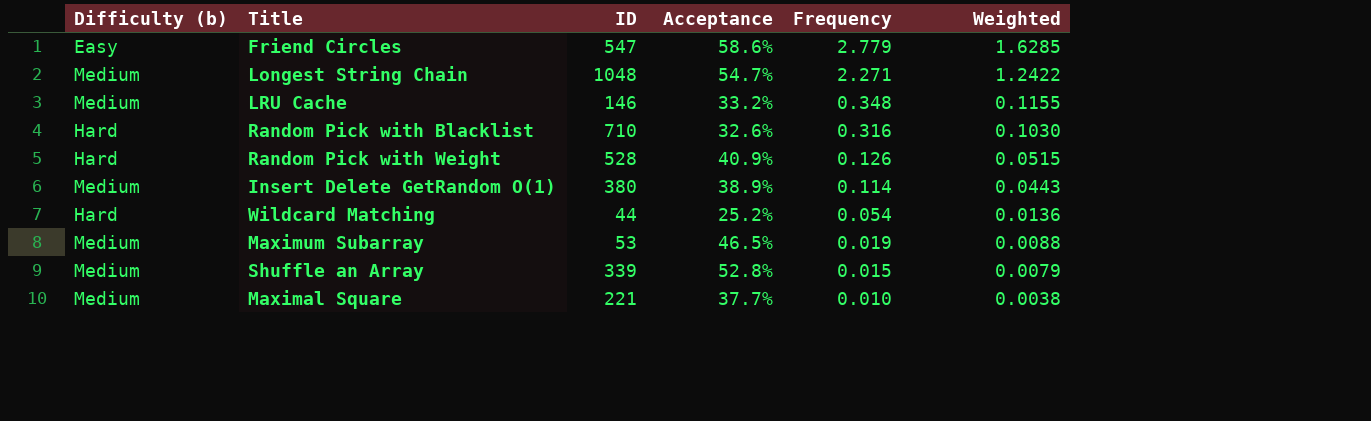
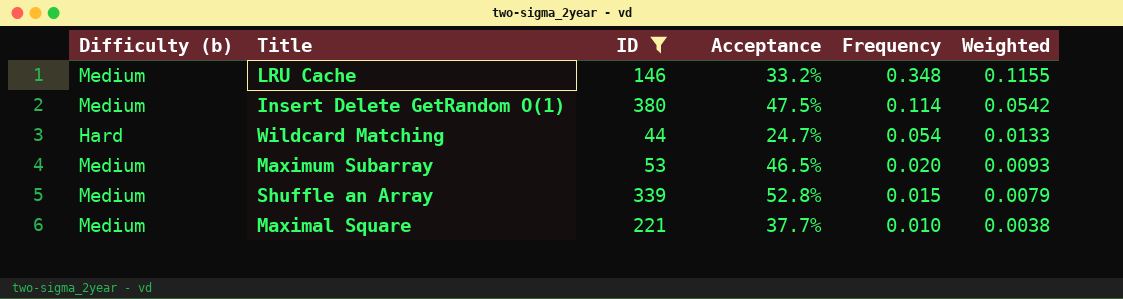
filter: none -> ID <= 380
Insert Delete GetRandom O(1) | Acceptance: 38.9% -> 47.5%
Insert Delete GetRandom O(1) | Weighted: 0.0443 -> 0.0542
Wildcard Matching | Acceptance: 25.2% -> 24.7%
Wildcard Matching | Weighted: 0.0136 -> 0.0133
Maximum Subarray | Frequency: 0.019 -> 0.020
Maximum Subarray | Weighted: 0.0088 -> 0.0093

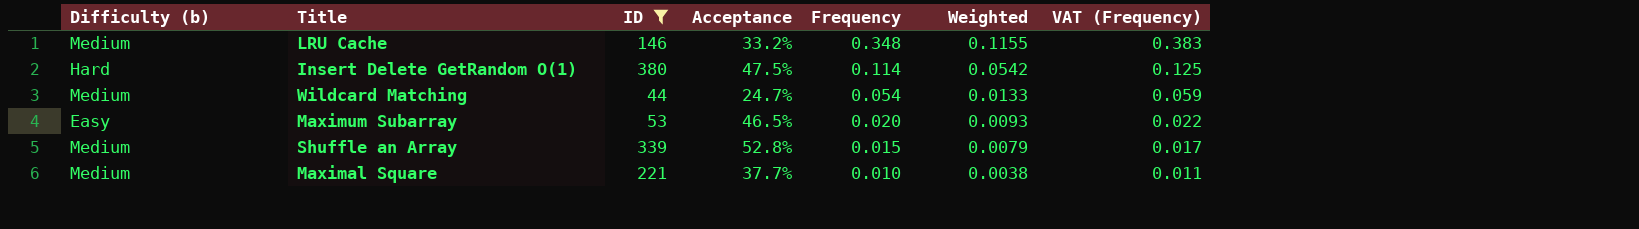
column VAT (Frequency) | formula: none -> [Frequency] * 1.1
Insert Delete GetRandom O(1) | Difficulty (b): Medium -> Hard
Wildcard Matching | Difficulty (b): Hard -> Medium
Maximum Subarray | Difficulty (b): Medium -> Easy

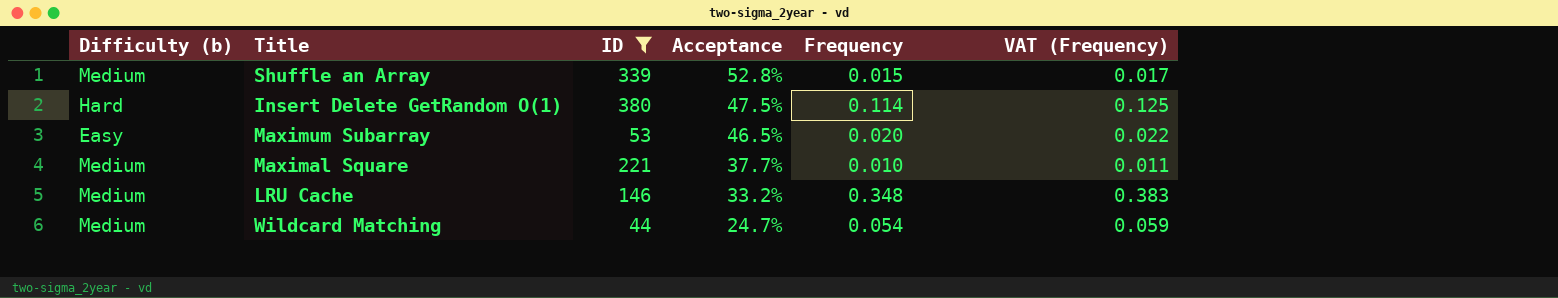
row order: Frequency descending -> Acceptance descending
column Weighted | formula: [Acceptance] * [Frequency] -> none

